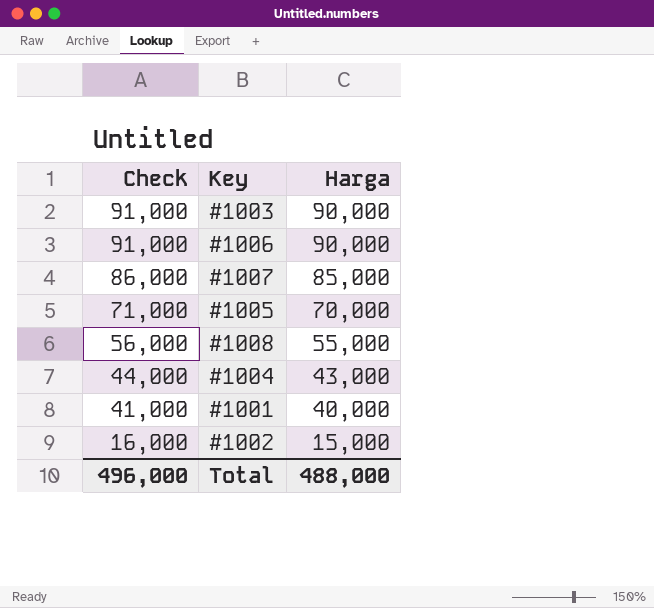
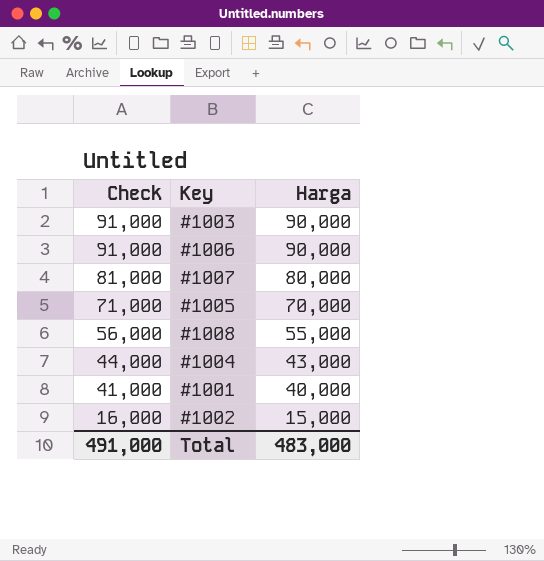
#1007 | Check: 86,000 -> 81,000
#1007 | Harga: 85,000 -> 80,000
Total | Check: 496,000 -> 491,000
Total | Harga: 488,000 -> 483,000

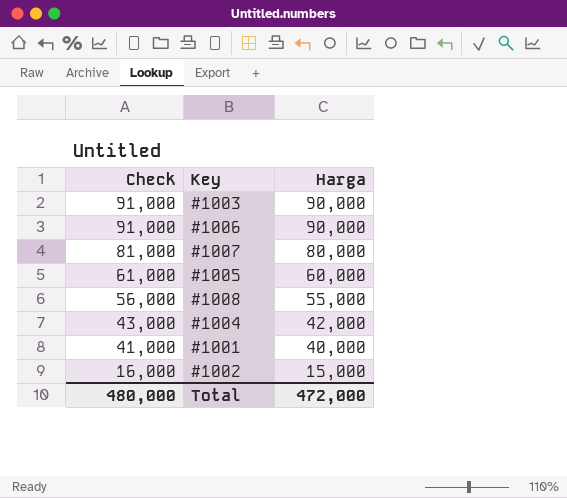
#1005 | Check: 71,000 -> 61,000
#1005 | Harga: 70,000 -> 60,000
#1004 | Check: 44,000 -> 43,000
#1004 | Harga: 43,000 -> 42,000
Total | Check: 491,000 -> 480,000
Total | Harga: 483,000 -> 472,000

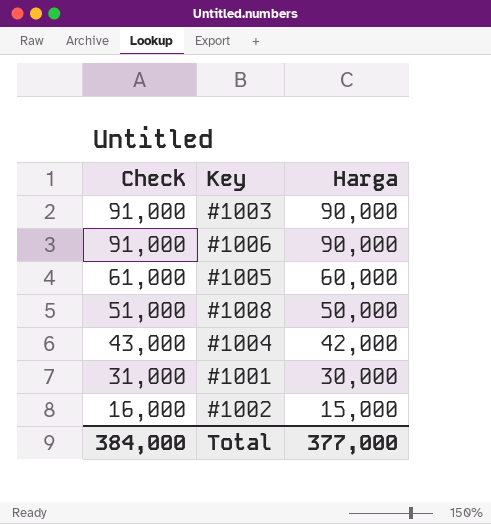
row #1007: 81,000 | 80,000 -> none
#1008 | Check: 56,000 -> 51,000
#1008 | Harga: 55,000 -> 50,000
#1001 | Check: 41,000 -> 31,000
#1001 | Harga: 40,000 -> 30,000
Total | Check: 480,000 -> 384,000
Total | Harga: 472,000 -> 377,000

